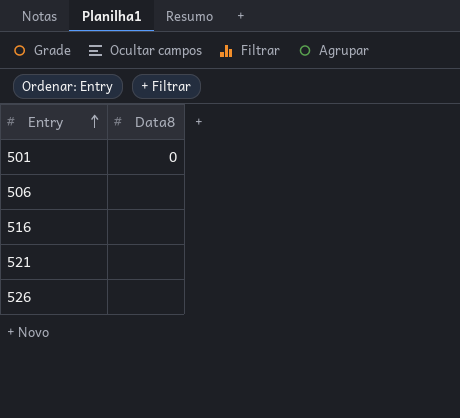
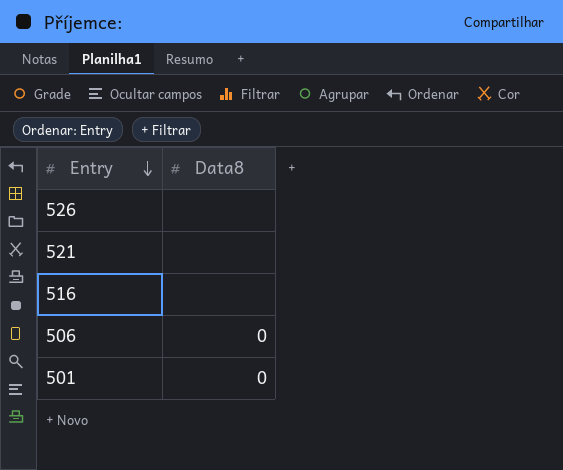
row order: Entry ascending -> Entry descending
506 | Data8: none -> 0

